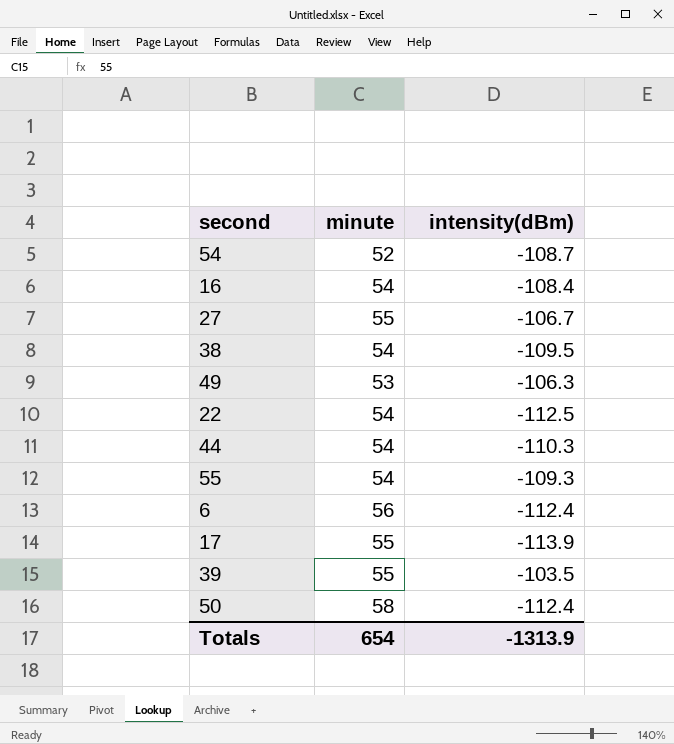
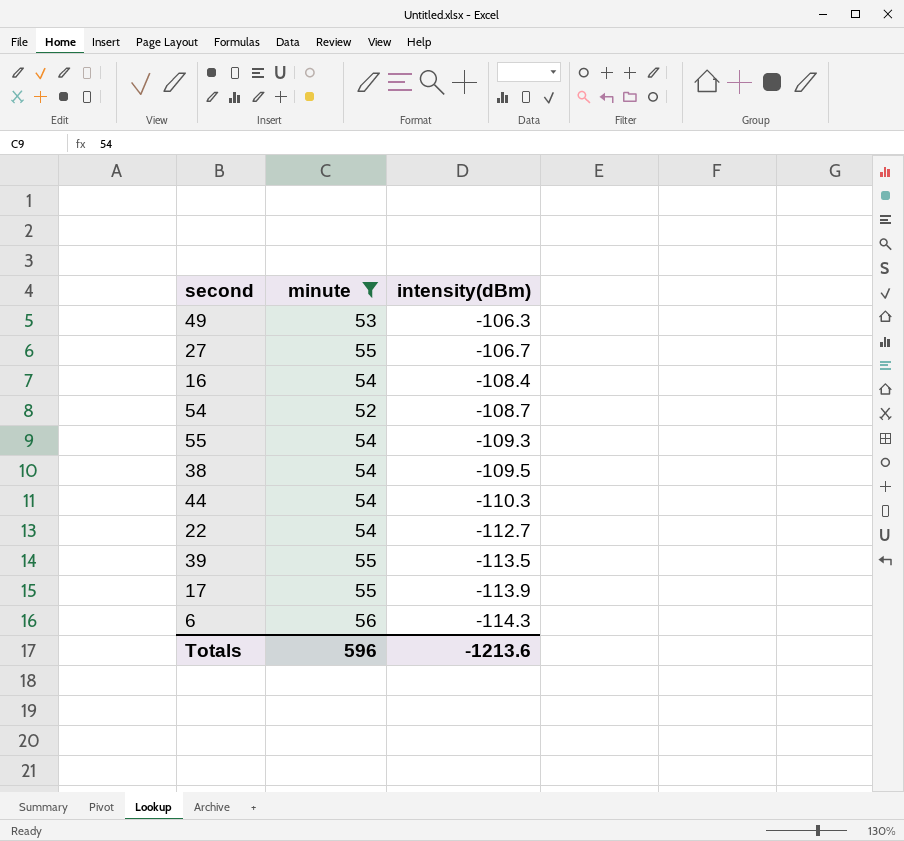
filter: none -> minute != 58
row order: none -> intensity(dBm) descending
22 | intensity(dBm): -112.5 -> -112.7
39 | intensity(dBm): -103.5 -> -113.5
6 | intensity(dBm): -112.4 -> -114.3
Totals | minute: 654 -> 596
Totals | intensity(dBm): -1313.9 -> -1213.6

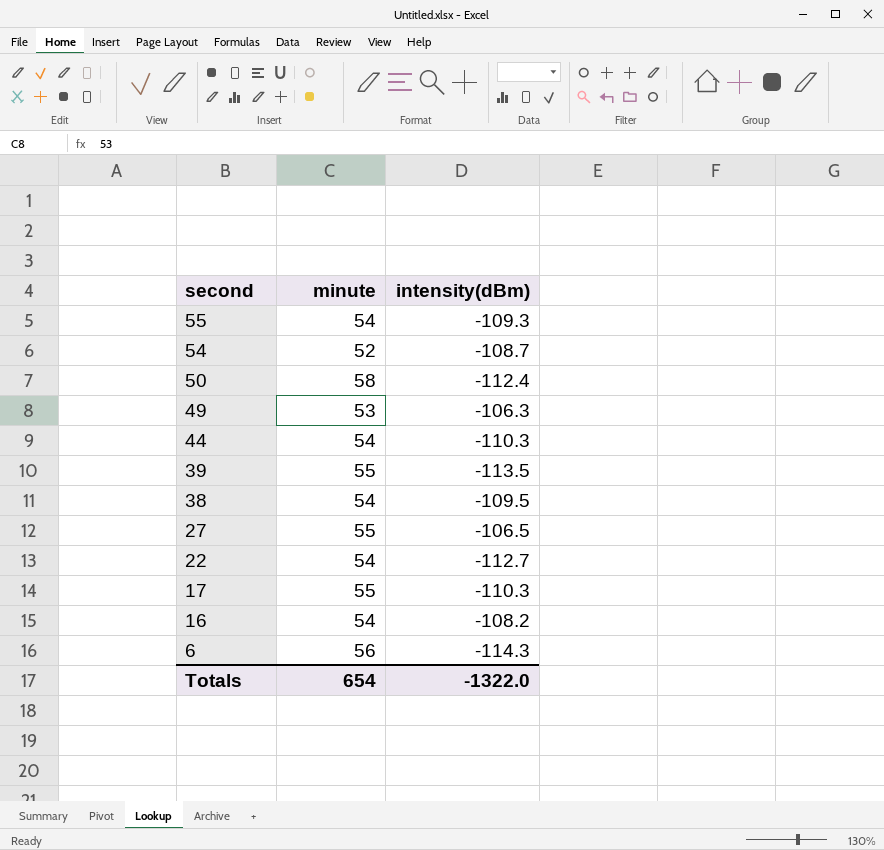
filter: minute != 58 -> none
row order: intensity(dBm) descending -> second descending
27 | intensity(dBm): -106.7 -> -106.5
17 | intensity(dBm): -113.9 -> -110.3
16 | intensity(dBm): -108.4 -> -108.2
Totals | minute: 596 -> 654
Totals | intensity(dBm): -1213.6 -> -1322.0

